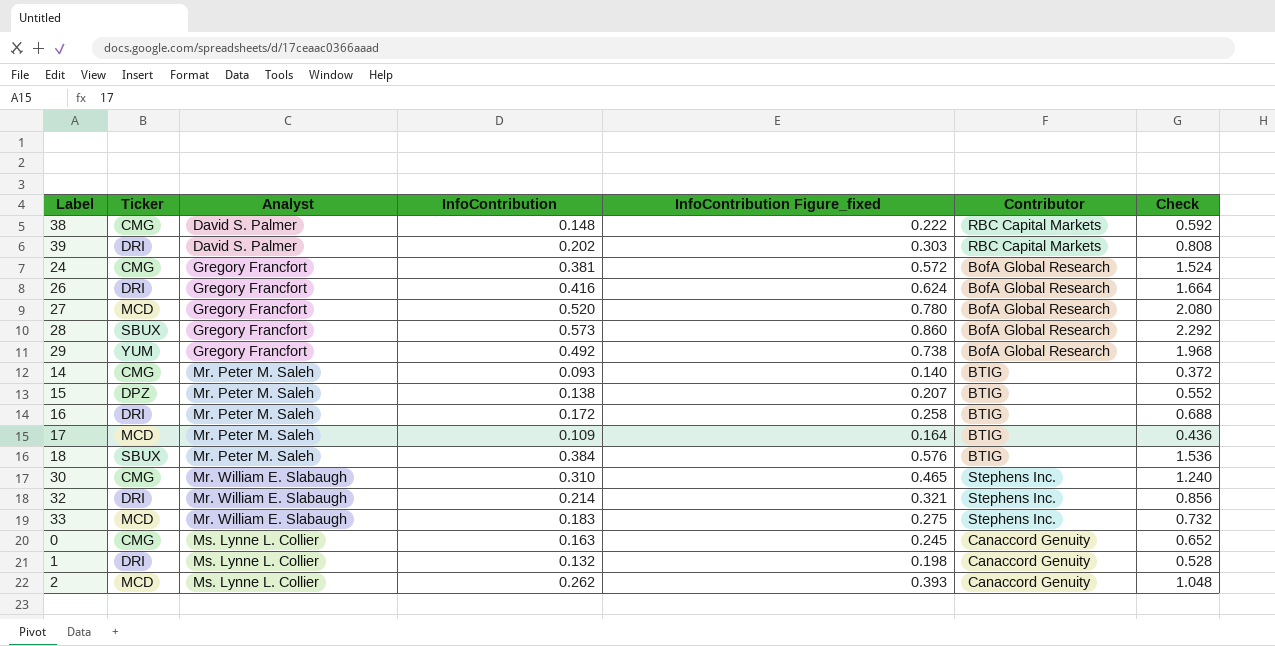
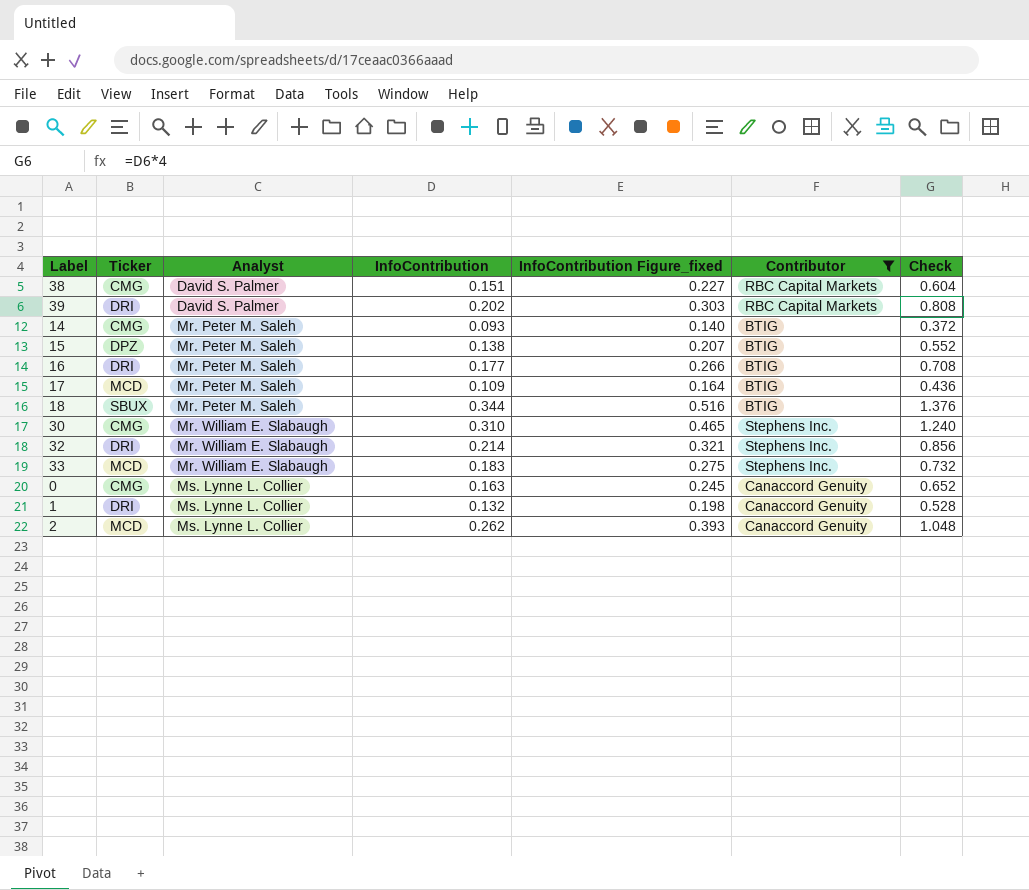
filter: none -> Contributor != BofA Global Research
38 | InfoContribution: 0.148 -> 0.151
38 | InfoContribution Figure_fixed: 0.222 -> 0.227
38 | Check: 0.592 -> 0.604
16 | InfoContribution: 0.172 -> 0.177
16 | InfoContribution Figure_fixed: 0.258 -> 0.266
16 | Check: 0.688 -> 0.708
18 | InfoContribution: 0.384 -> 0.344
18 | InfoContribution Figure_fixed: 0.576 -> 0.516
18 | Check: 1.536 -> 1.376

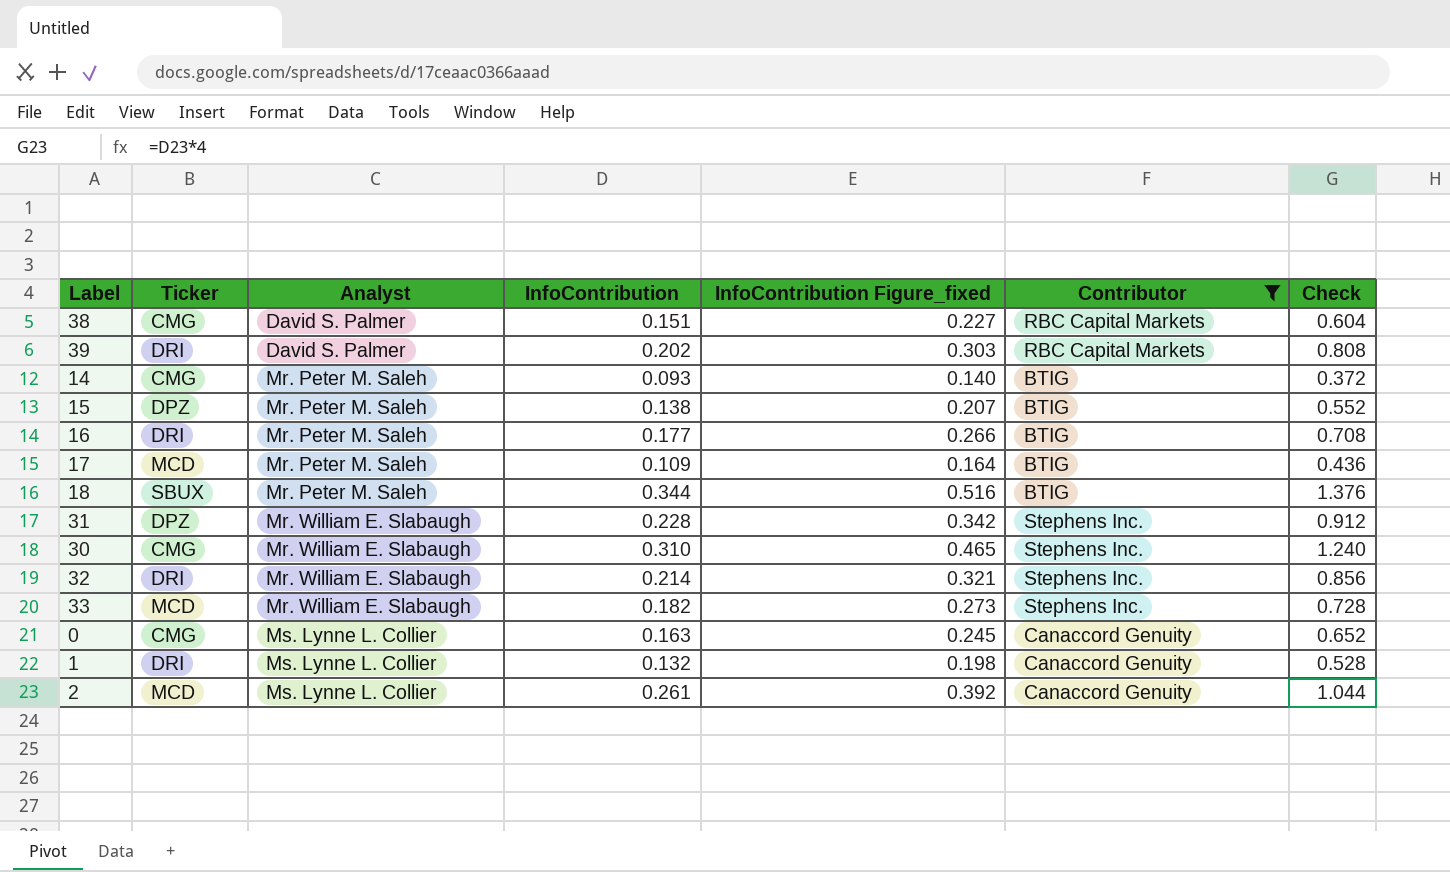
row 31: none -> DPZ | Mr. William E. Slabaugh | 0.228 | 0.342 | Stephens Inc. | 0.912
33 | InfoContribution: 0.183 -> 0.182
33 | InfoContribution Figure_fixed: 0.275 -> 0.273
33 | Check: 0.732 -> 0.728
2 | InfoContribution: 0.262 -> 0.261
2 | InfoContribution Figure_fixed: 0.393 -> 0.392
2 | Check: 1.048 -> 1.044

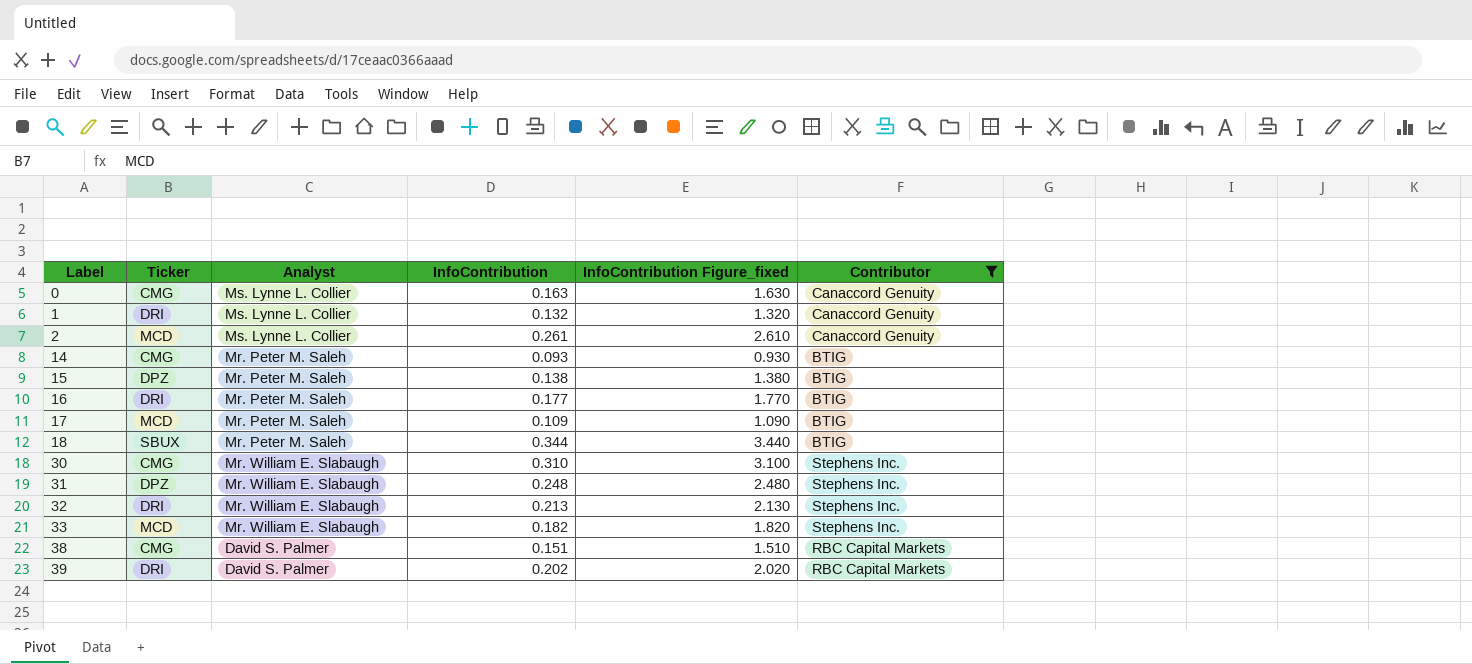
row order: Analyst ascending -> Label ascending
column Check | formula: [InfoContribution] * 4 -> none
column InfoContribution Figure_fixed | formula: [InfoContribution] * 1.5 -> [InfoContribution] * 10
31 | InfoContribution: 0.228 -> 0.248
32 | InfoContribution: 0.214 -> 0.213

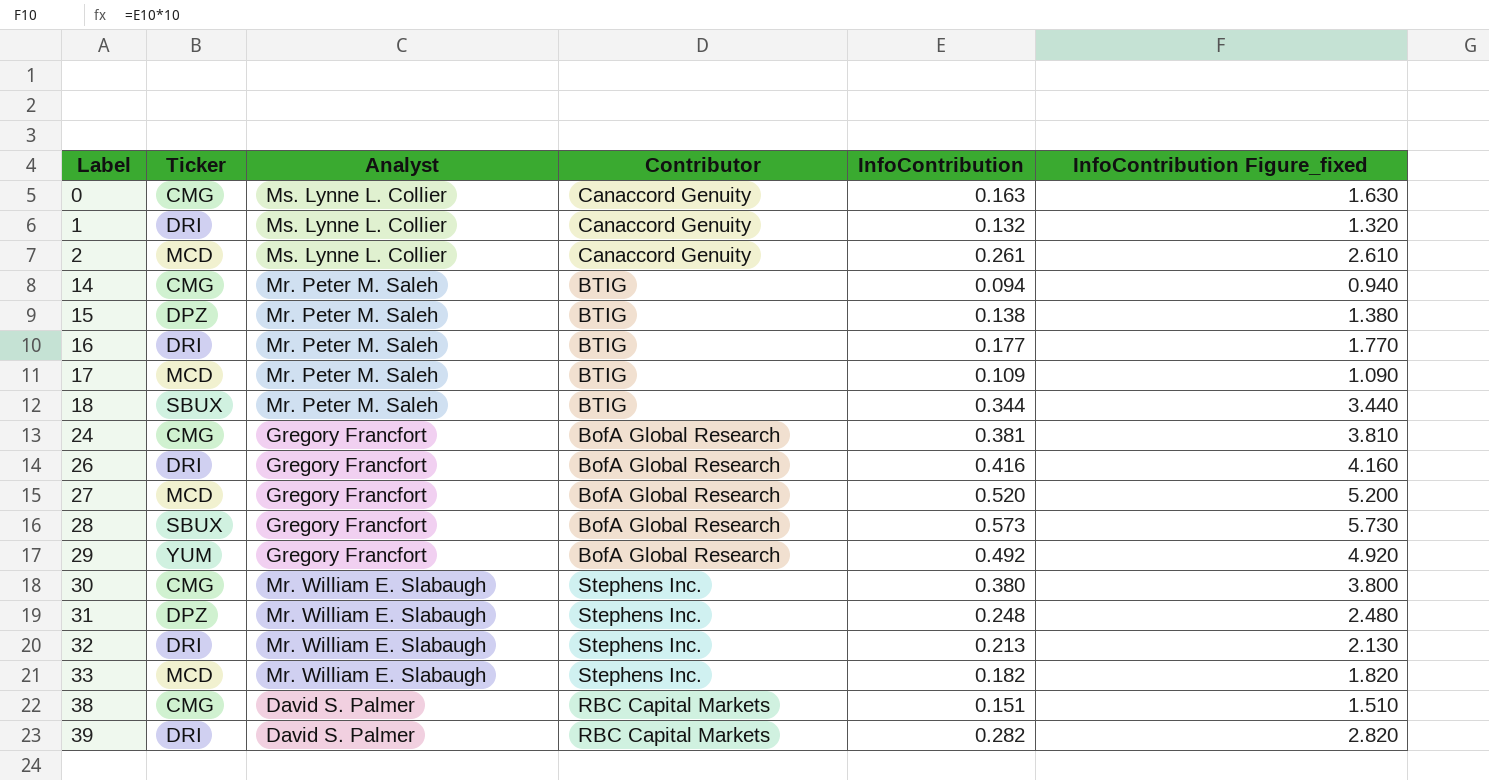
filter: Contributor != BofA Global Research -> none
column Contributor | position: 6 -> 4
14 | InfoContribution: 0.093 -> 0.094
14 | InfoContribution Figure_fixed: 0.930 -> 0.940
30 | InfoContribution: 0.310 -> 0.380
30 | InfoContribution Figure_fixed: 3.100 -> 3.800
39 | InfoContribution: 0.202 -> 0.282
39 | InfoContribution Figure_fixed: 2.020 -> 2.820

